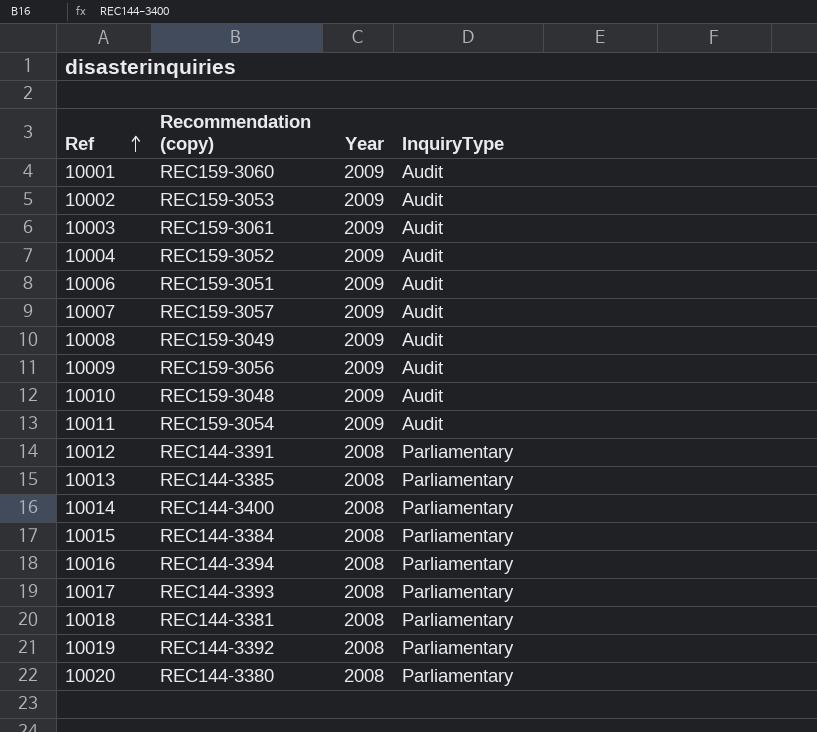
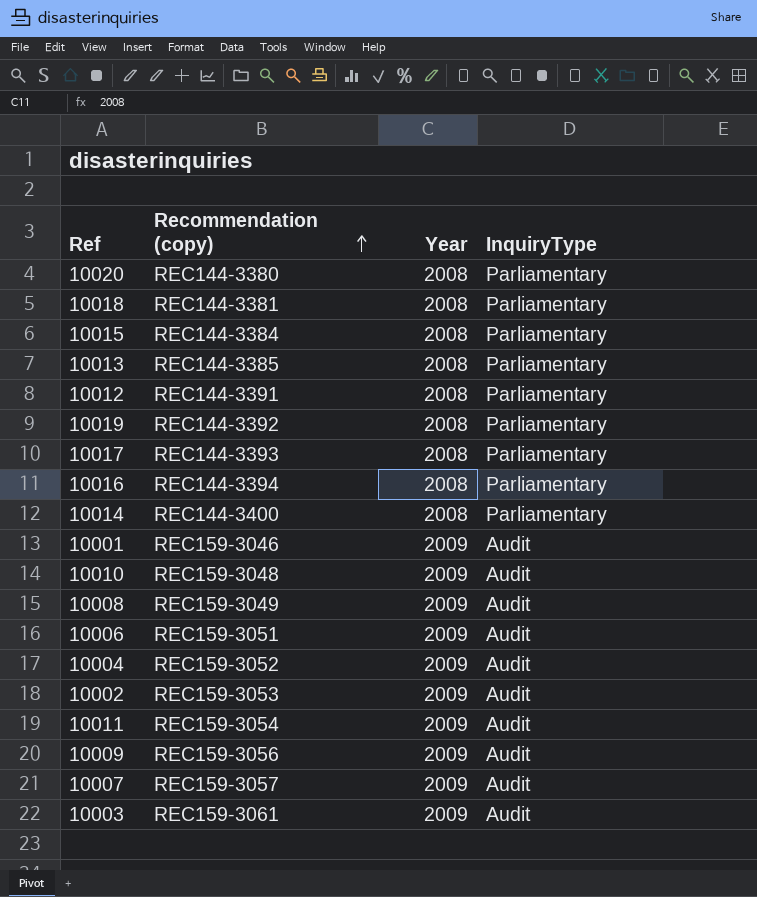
row order: Ref ascending -> Recommendation (copy) ascending
10001 | Recommendation (copy): REC159-3060 -> REC159-3046

